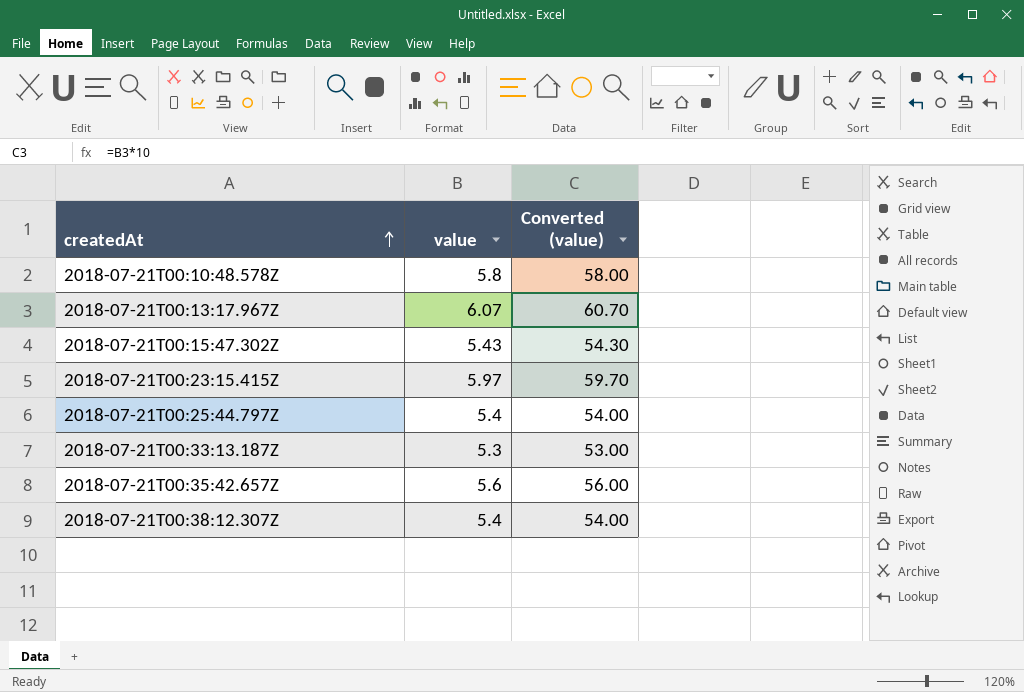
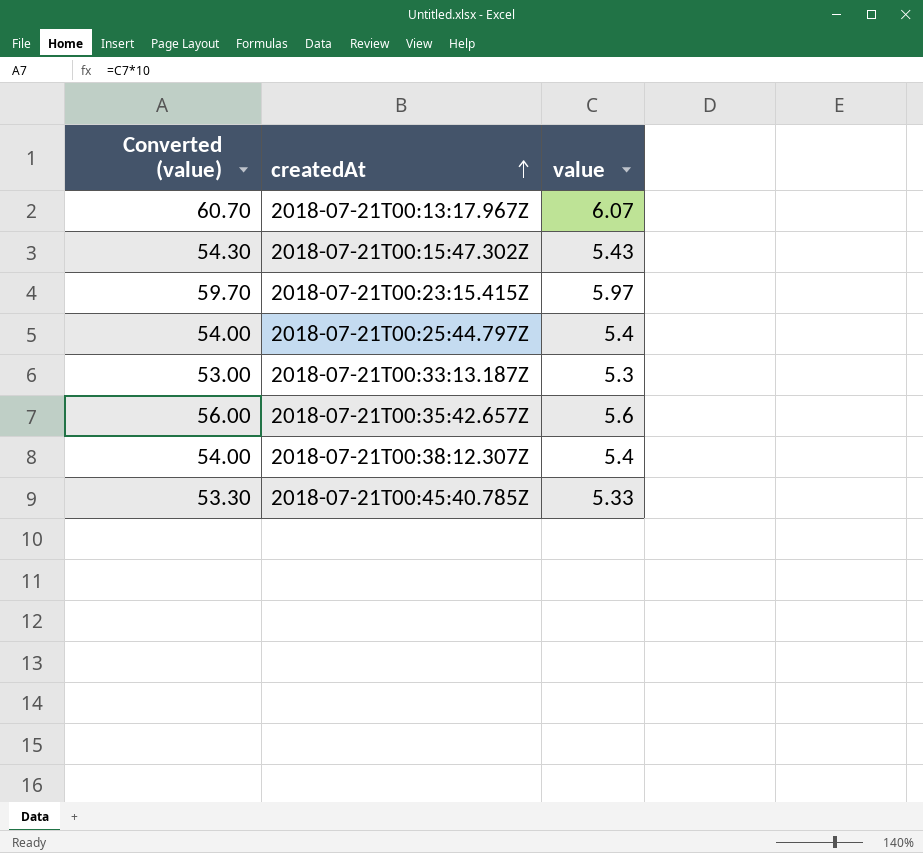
column Converted (value) | position: 3 -> 1
row 2018-07-21T00:10:48.578Z: 5.8 | 58.00 -> none
row 2018-07-21T00:45:40.785Z: none -> 53.30 | 5.33

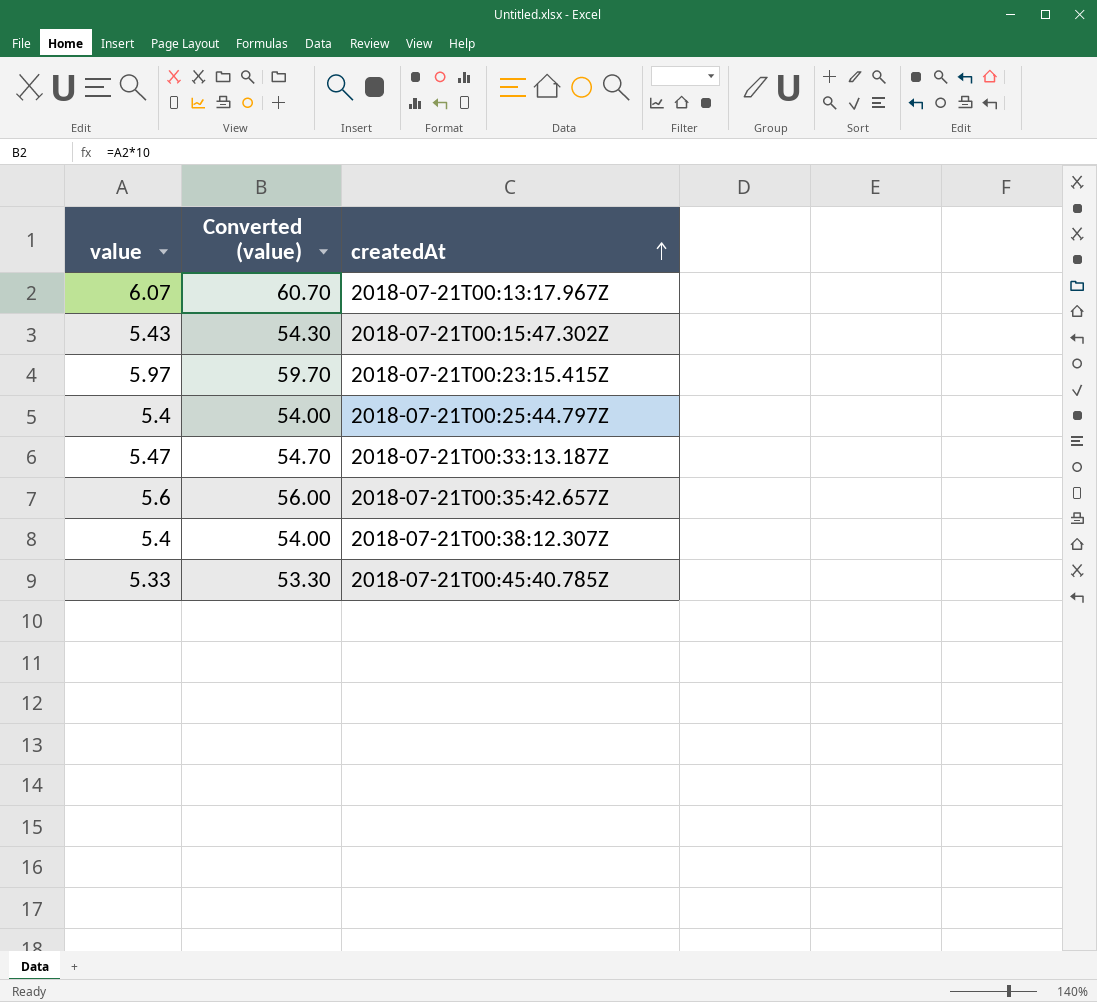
column value | position: 3 -> 1
2018-07-21T00:33:13.187Z | value: 5.3 -> 5.47
2018-07-21T00:33:13.187Z | Converted (value): 53.00 -> 54.70

